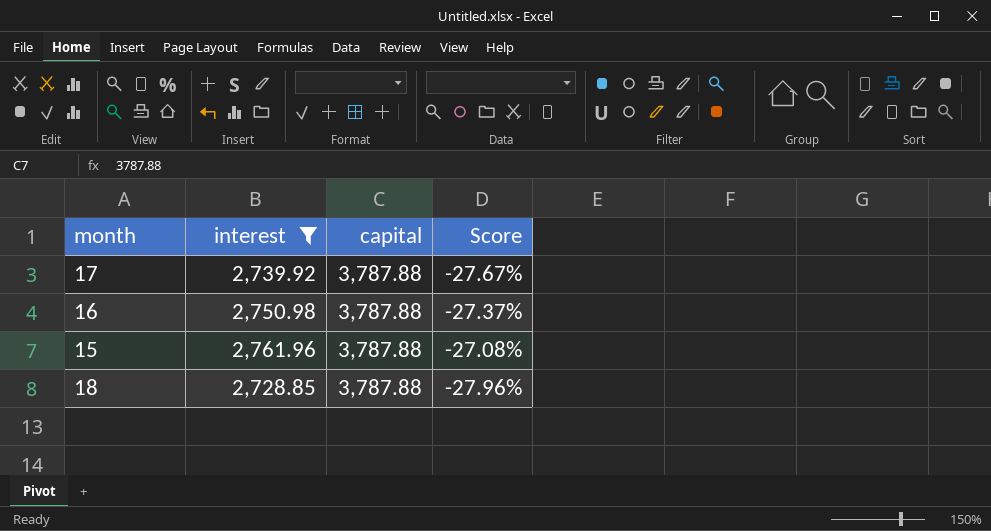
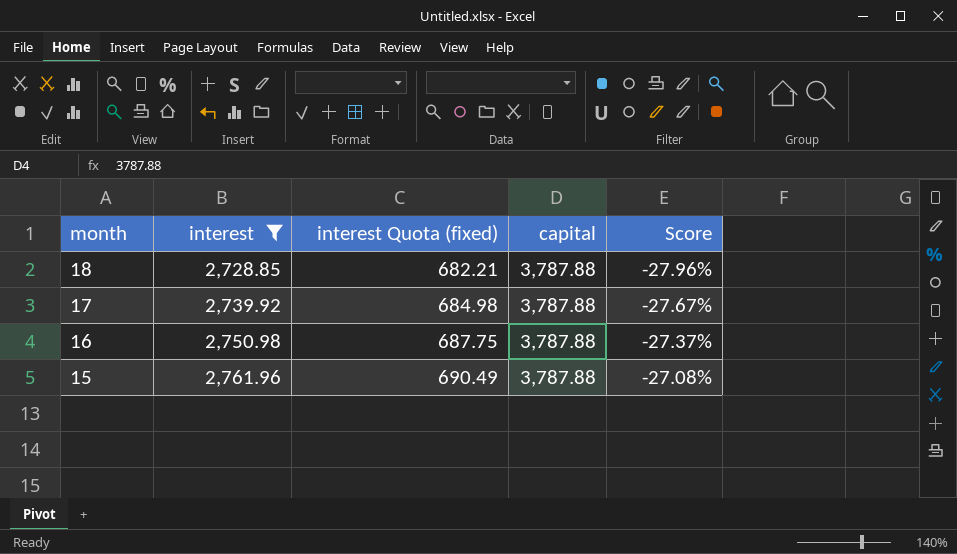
row order: none -> month descending
column interest Quota (fixed) | formula: none -> [interest] * 0.25

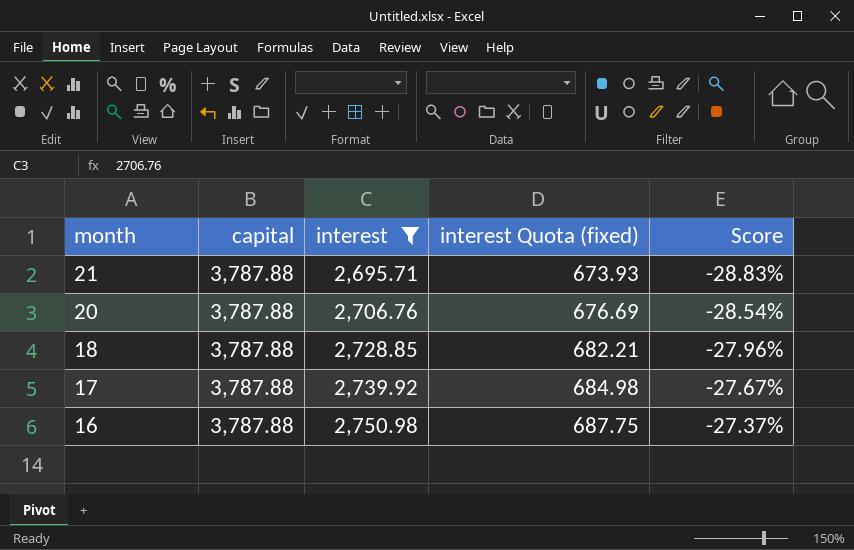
column capital | position: 4 -> 2
row 15: 2,761.96 | 690.49 | 3,787.88 | -27.08% -> none
row 21: none -> 3,787.88 | 2,695.71 | 673.93 | -28.83%
row 20: none -> 3,787.88 | 2,706.76 | 676.69 | -28.54%

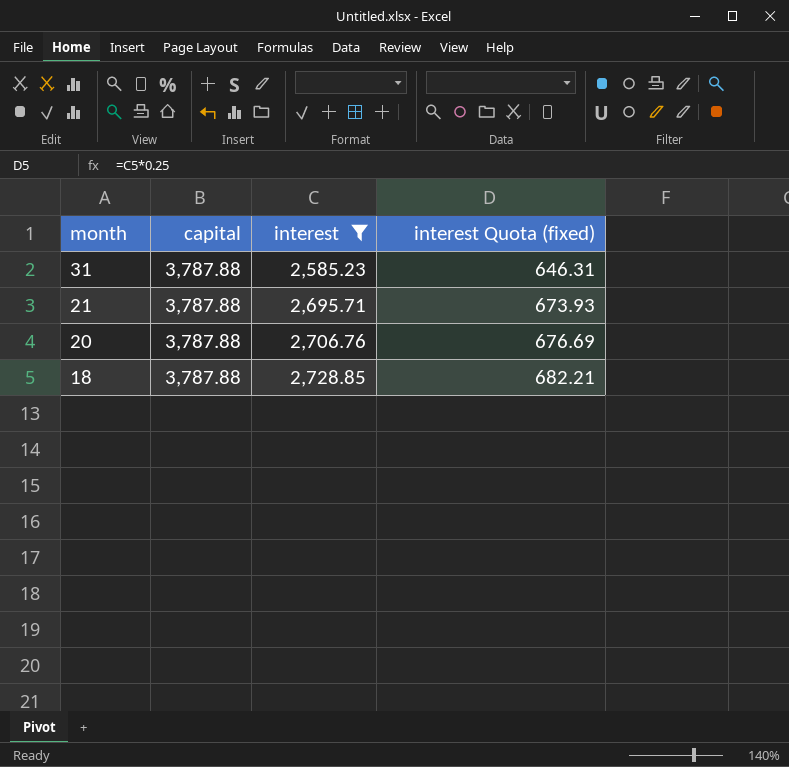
column Score | formula: ([interest] - [capital]) / [capital] -> none
row 17: 3,787.88 | 2,739.92 | 684.98 | -27.67% -> none
row 16: 3,787.88 | 2,750.98 | 687.75 | -27.37% -> none
row 31: none -> 3,787.88 | 2,585.23 | 646.31

